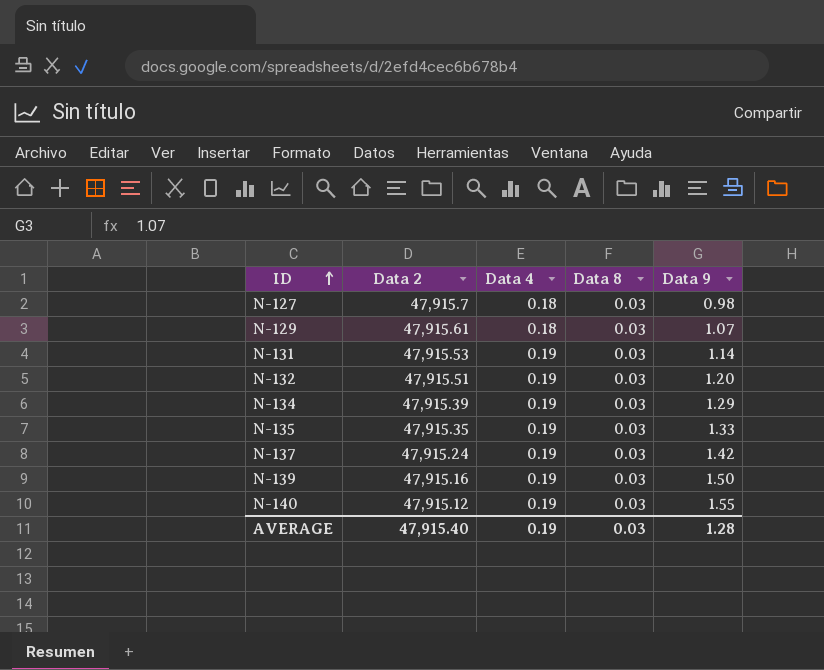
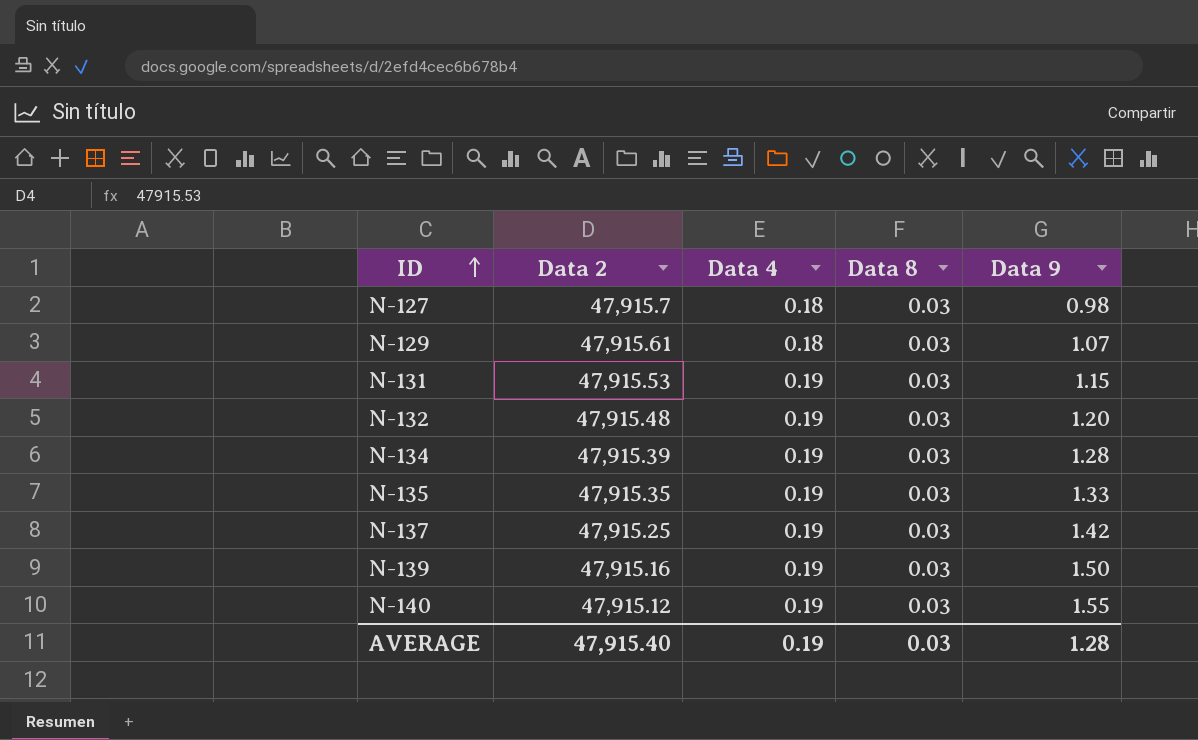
N-131 | Data 9: 1.14 -> 1.15
N-132 | Data 2: 47,915.51 -> 47,915.48
N-134 | Data 9: 1.29 -> 1.28
N-137 | Data 2: 47,915.24 -> 47,915.25

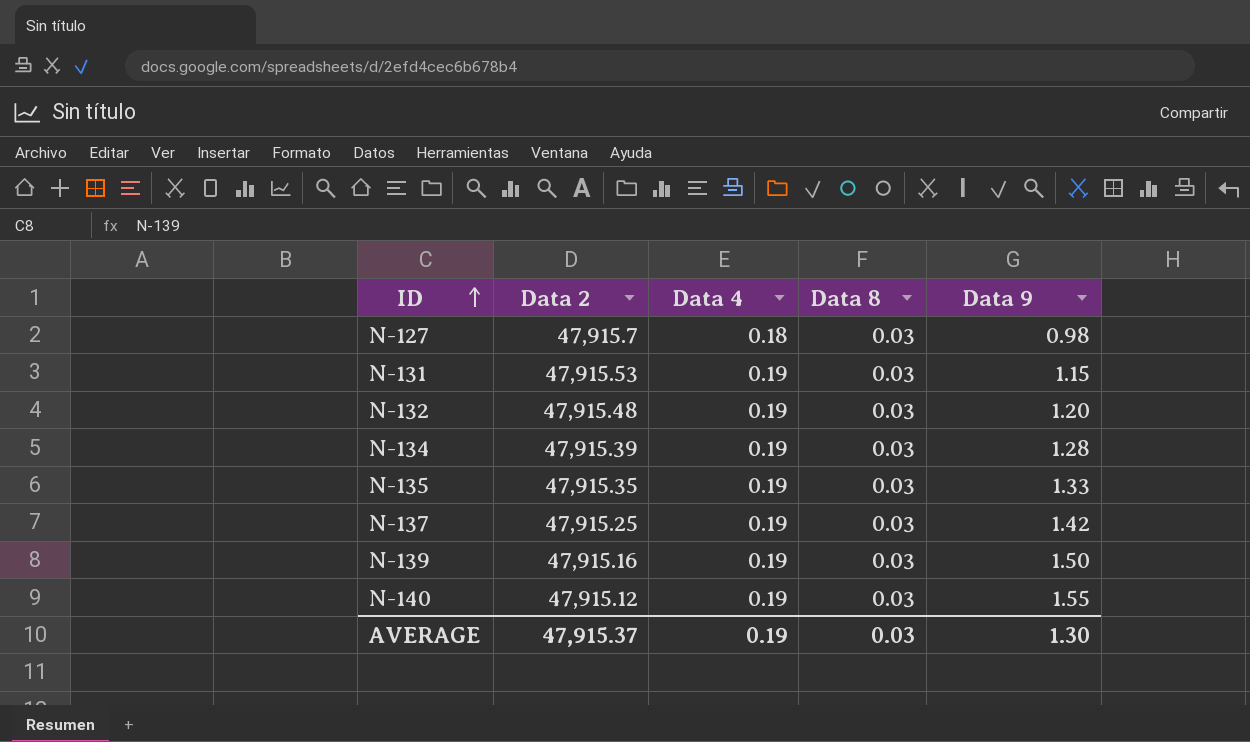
row N-129: 47,915.61 | 0.18 | 0.03 | 1.07 -> none
AVERAGE | Data 2: 47,915.40 -> 47,915.37
AVERAGE | Data 9: 1.28 -> 1.30

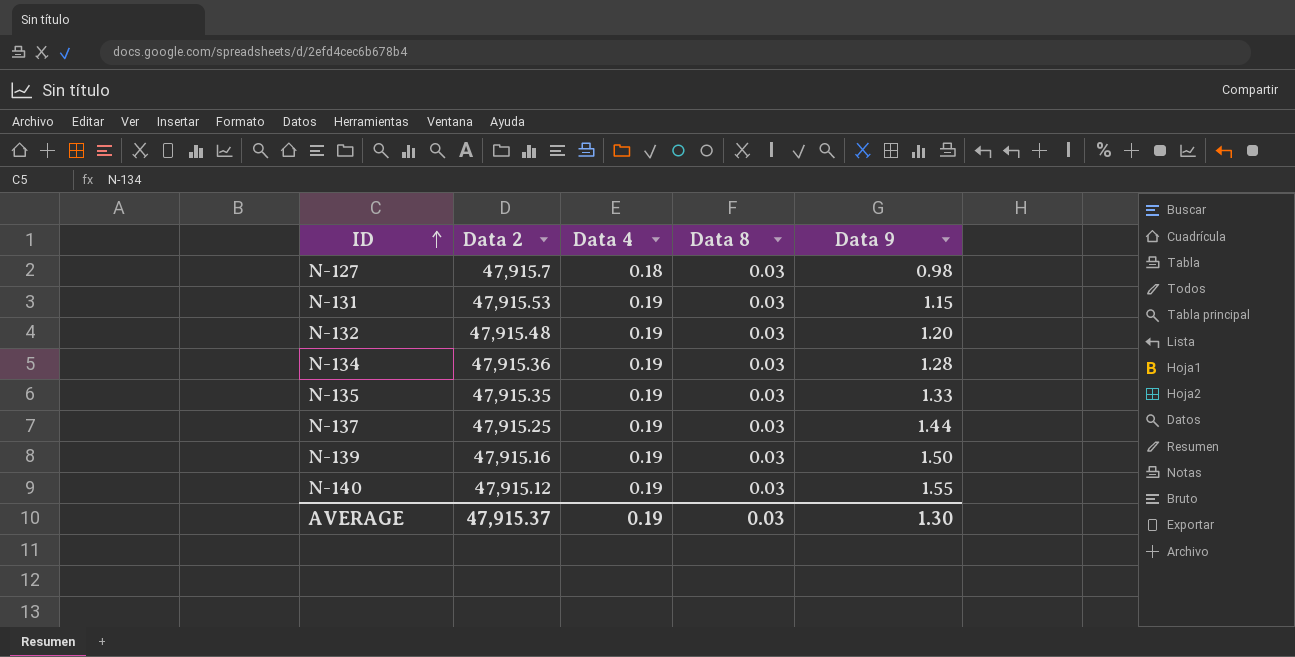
N-134 | Data 2: 47,915.39 -> 47,915.36
N-137 | Data 9: 1.42 -> 1.44

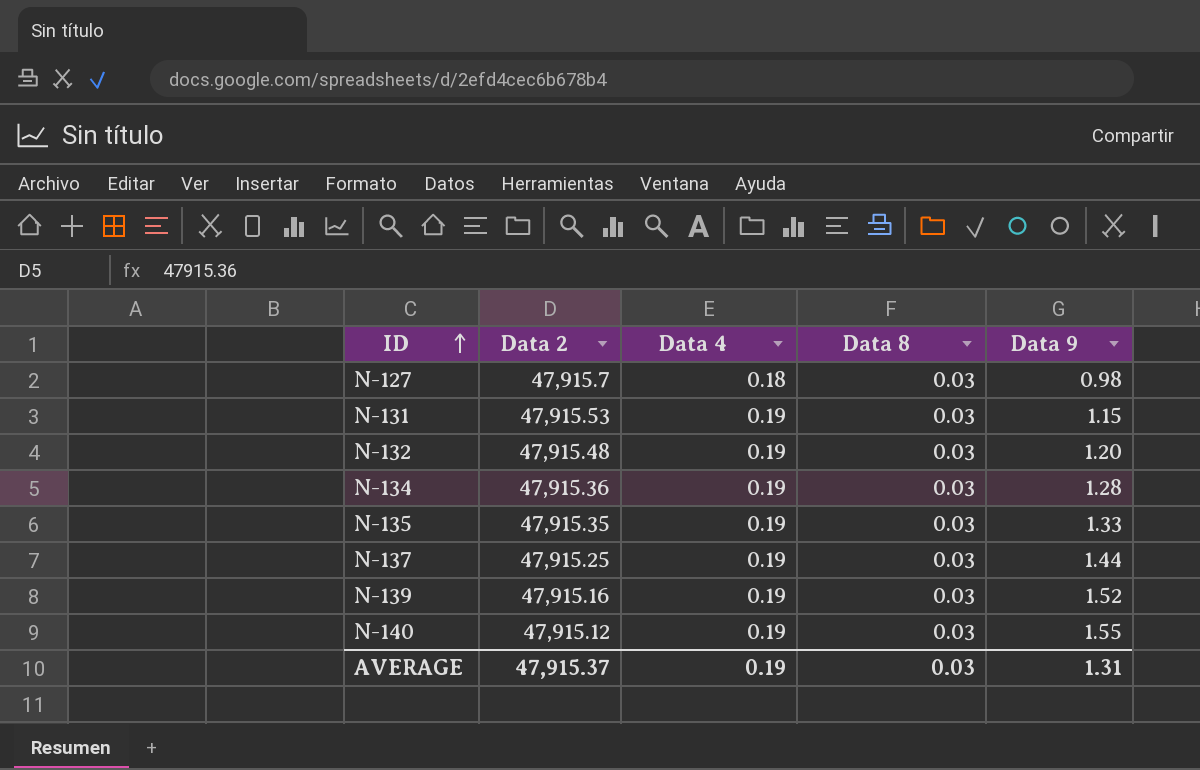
N-139 | Data 9: 1.50 -> 1.52
AVERAGE | Data 9: 1.30 -> 1.31

